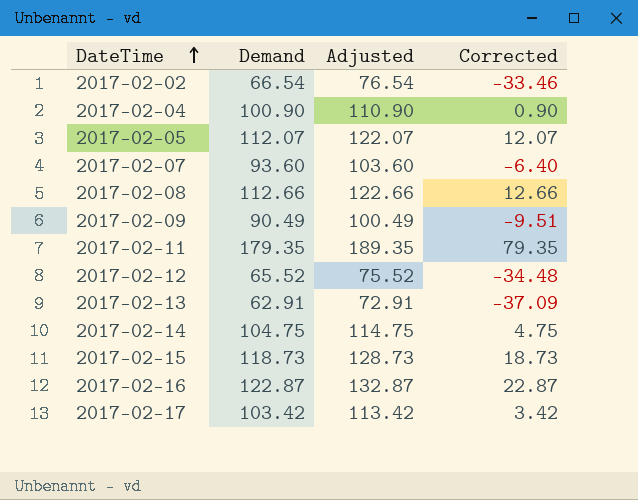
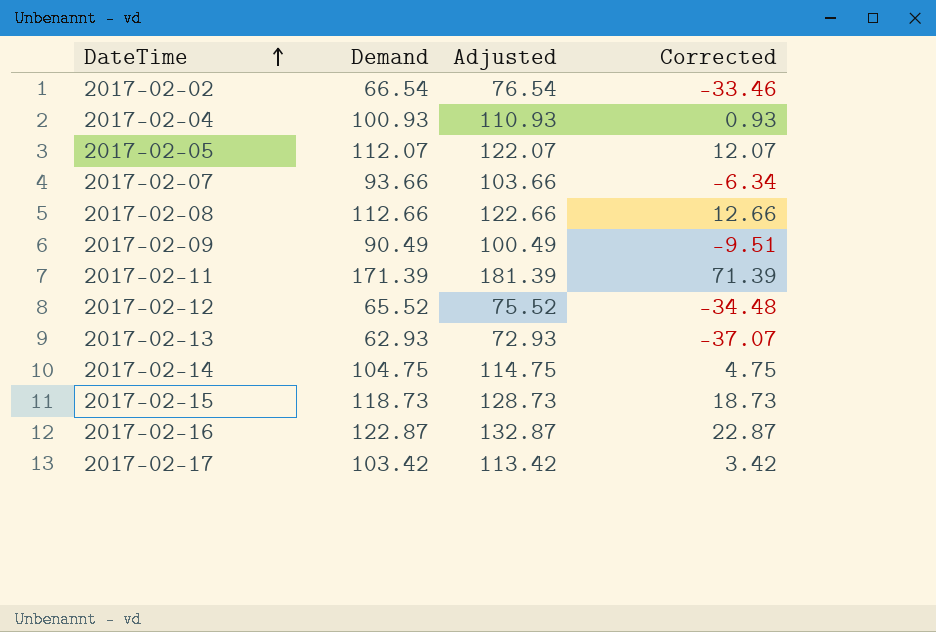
2017-02-04 | Demand: 100.90 -> 100.93
2017-02-04 | Adjusted: 110.90 -> 110.93
2017-02-04 | Corrected: 0.90 -> 0.93
2017-02-07 | Demand: 93.60 -> 93.66
2017-02-07 | Adjusted: 103.60 -> 103.66
2017-02-07 | Corrected: -6.40 -> -6.34
2017-02-11 | Demand: 179.35 -> 171.39
2017-02-11 | Adjusted: 189.35 -> 181.39
2017-02-11 | Corrected: 79.35 -> 71.39
2017-02-13 | Demand: 62.91 -> 62.93
2017-02-13 | Adjusted: 72.91 -> 72.93
2017-02-13 | Corrected: -37.09 -> -37.07

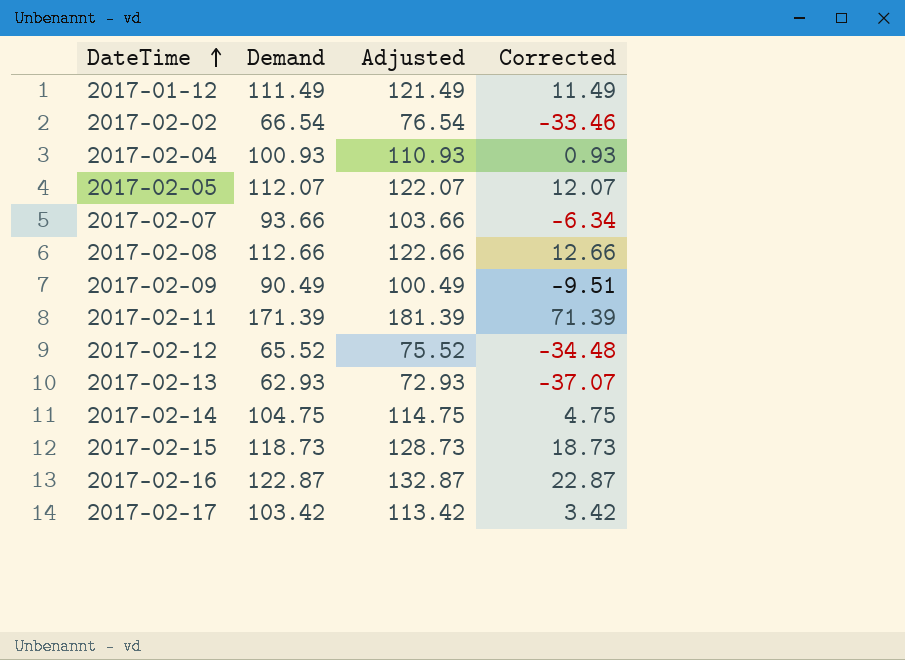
row 2017-01-12: none -> 111.49 | 121.49 | 11.49

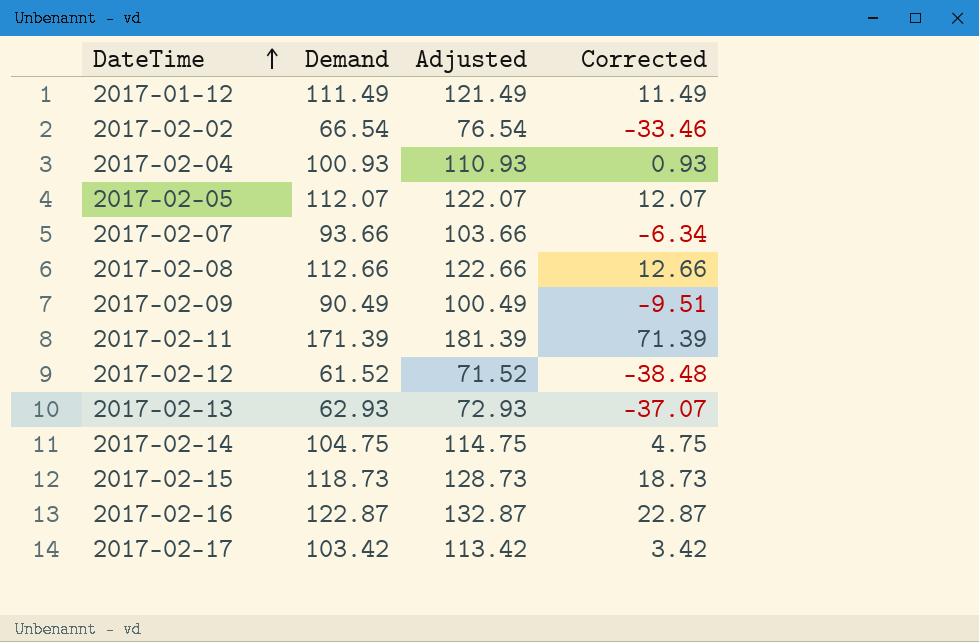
2017-02-12 | Demand: 65.52 -> 61.52
2017-02-12 | Adjusted: 75.52 -> 71.52
2017-02-12 | Corrected: -34.48 -> -38.48

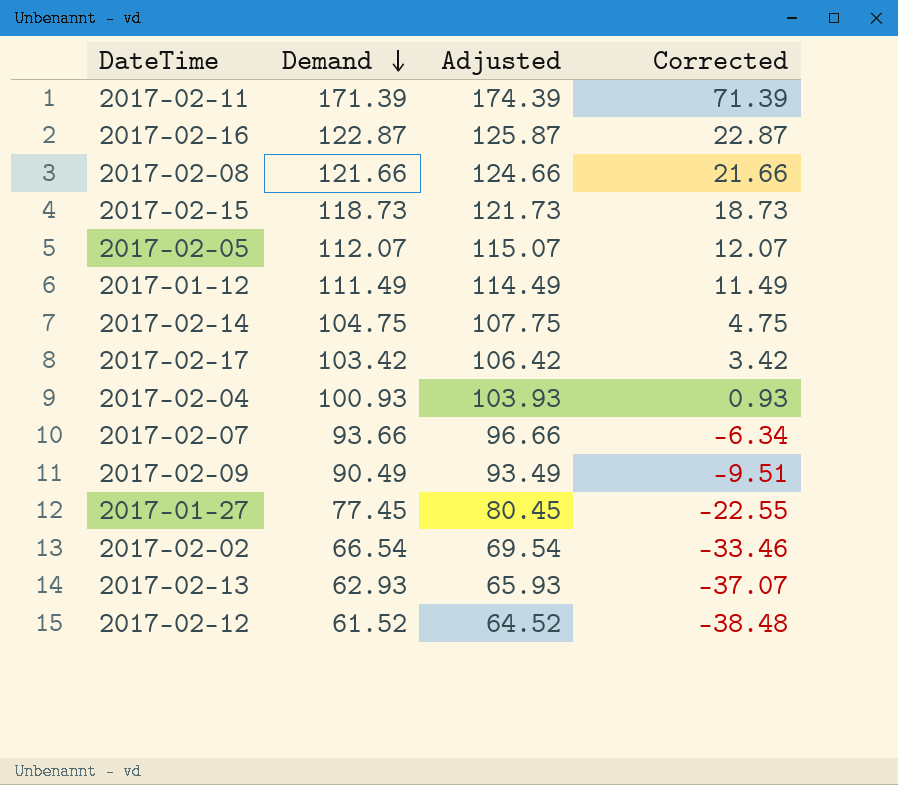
row order: DateTime ascending -> Demand descending
column Adjusted | formula: [Demand] + 10 -> [Demand] + 3
2017-02-08 | Demand: 112.66 -> 121.66
2017-02-08 | Corrected: 12.66 -> 21.66
row 2017-01-27: none -> 77.45 | 80.45 | -22.55

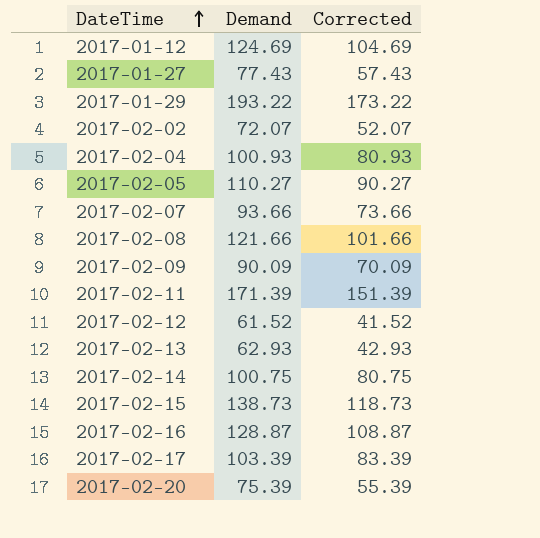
row order: Demand descending -> DateTime ascending
column Adjusted | formula: [Demand] + 3 -> none
column Corrected | formula: [Demand] - 100 -> [Demand] - 20
2017-01-12 | Demand: 111.49 -> 124.69
2017-01-27 | Demand: 77.45 -> 77.43
row 2017-01-29: none -> 193.22 | 173.22
2017-02-02 | Demand: 66.54 -> 72.07
2017-02-05 | Demand: 112.07 -> 110.27
2017-02-09 | Demand: 90.49 -> 90.09
2017-02-14 | Demand: 104.75 -> 100.75
2017-02-15 | Demand: 118.73 -> 138.73
2017-02-16 | Demand: 122.87 -> 128.87
2017-02-17 | Demand: 103.42 -> 103.39
row 2017-02-20: none -> 75.39 | 55.39

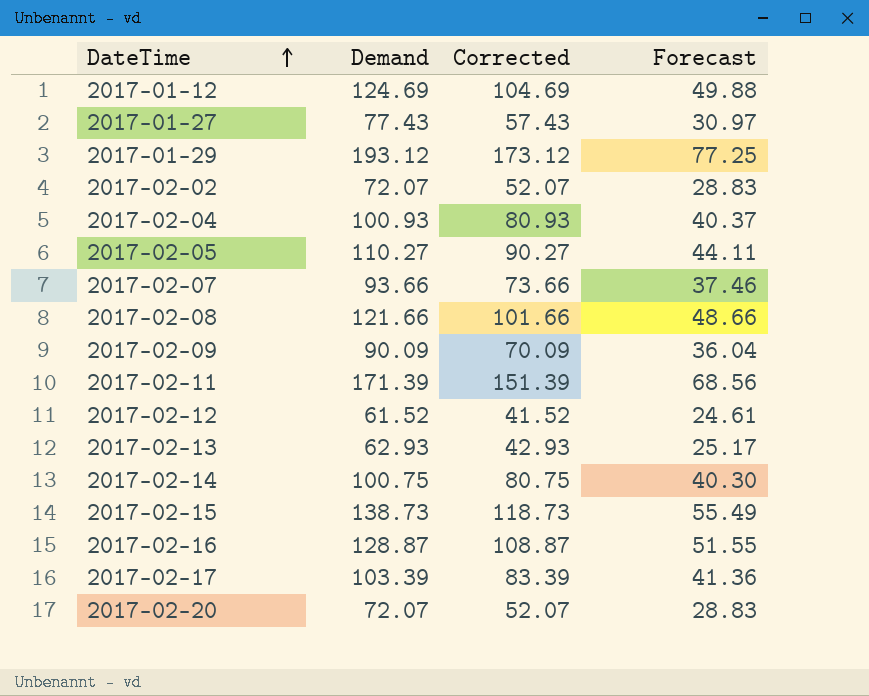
column Forecast | formula: none -> [Demand] * 0.4
2017-01-29 | Demand: 193.22 -> 193.12
2017-01-29 | Corrected: 173.22 -> 173.12
2017-02-20 | Demand: 75.39 -> 72.07
2017-02-20 | Corrected: 55.39 -> 52.07

